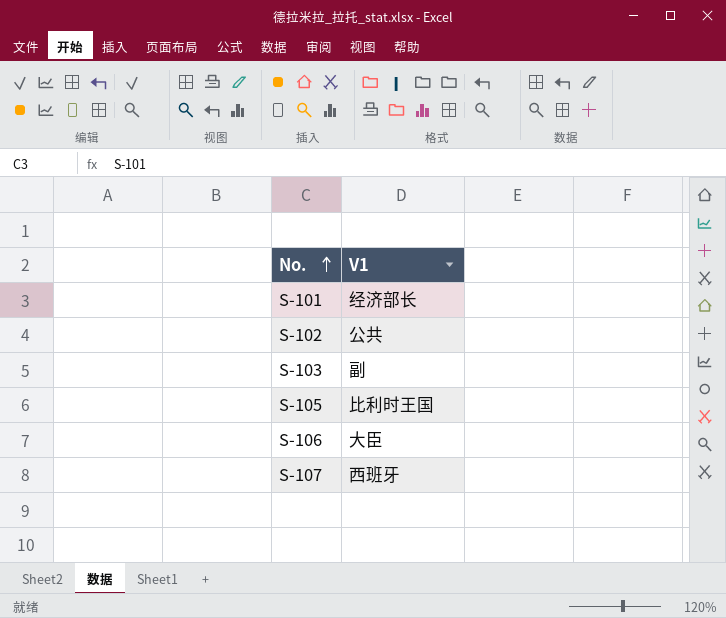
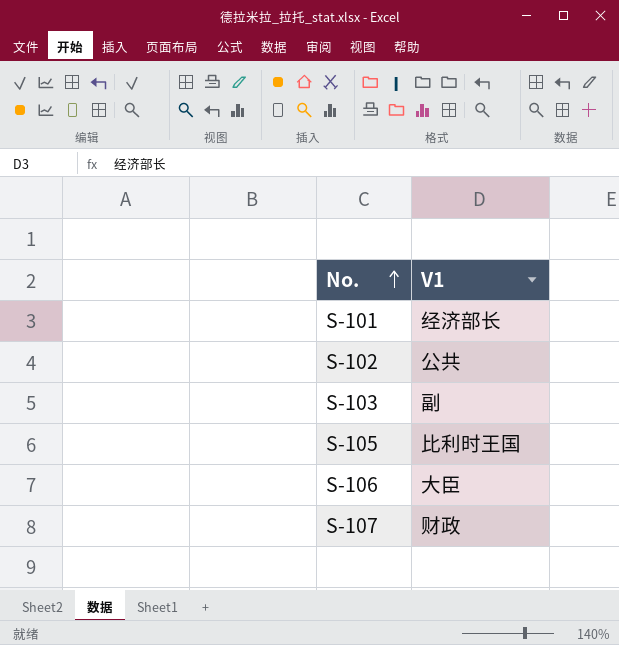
S-107 | V1: 西班牙 -> 财政

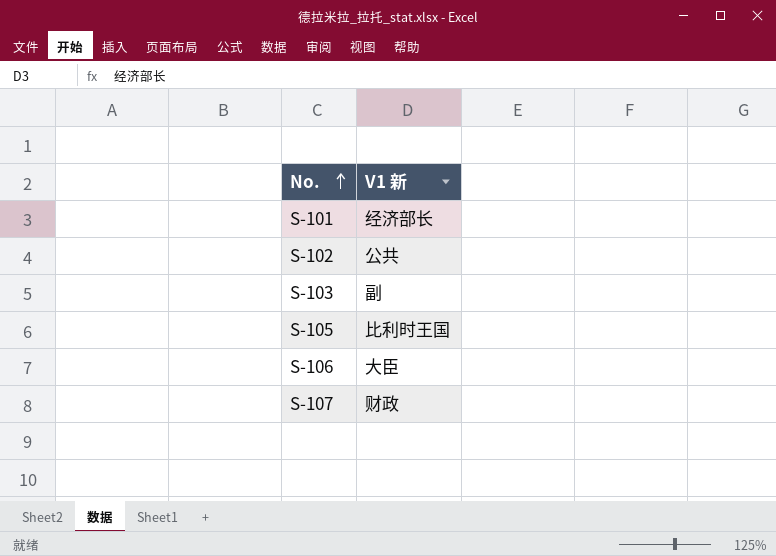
column name: V1 -> V1 新

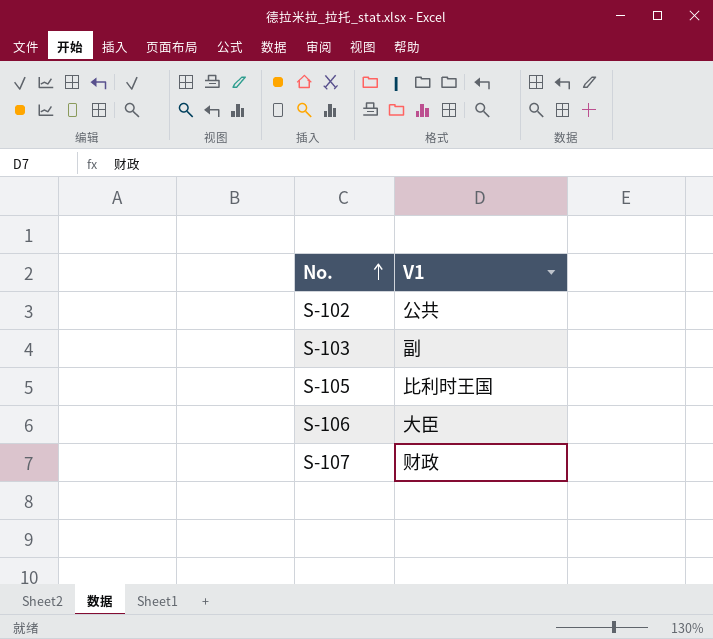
column name: V1 新 -> V1
row S-101: 经济部长 -> none

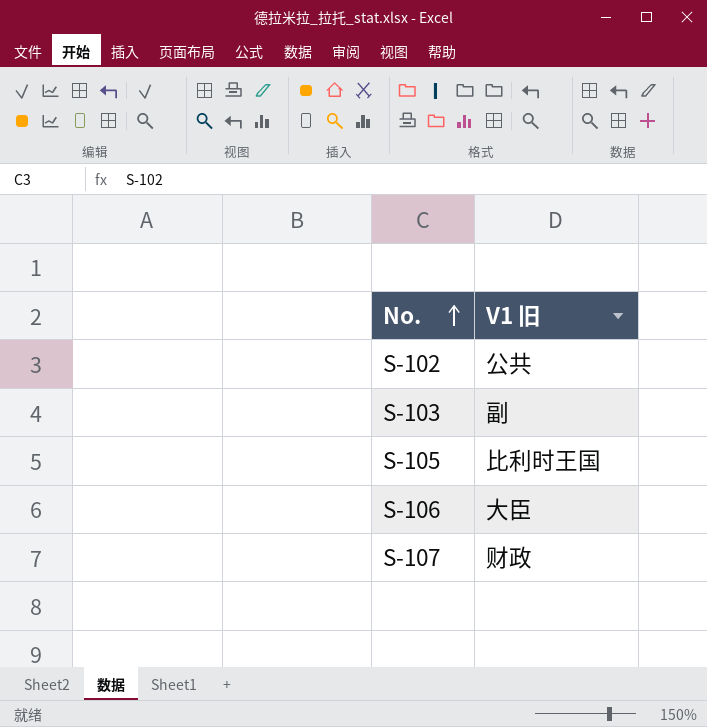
column name: V1 -> V1 旧

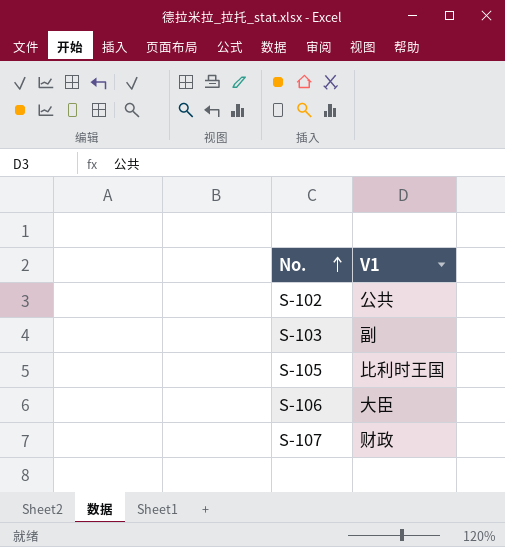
column name: V1 旧 -> V1

